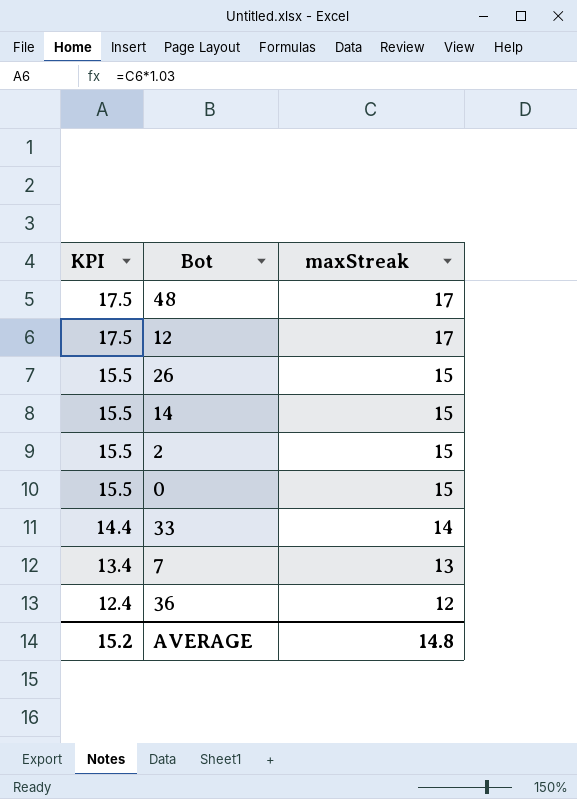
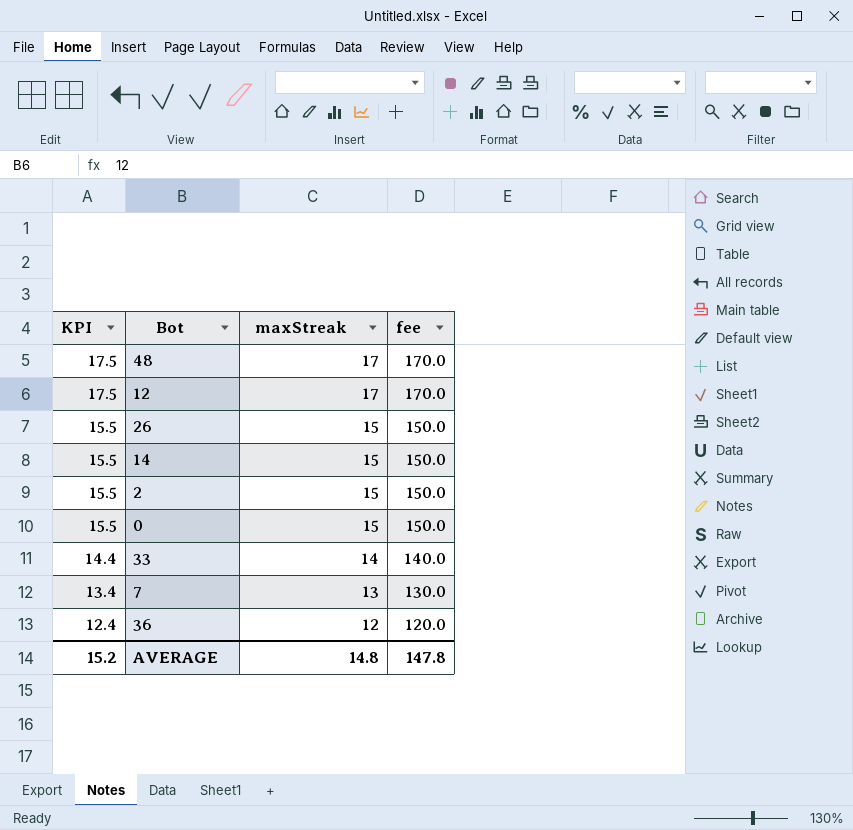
column fee | formula: none -> [maxStreak] * 10

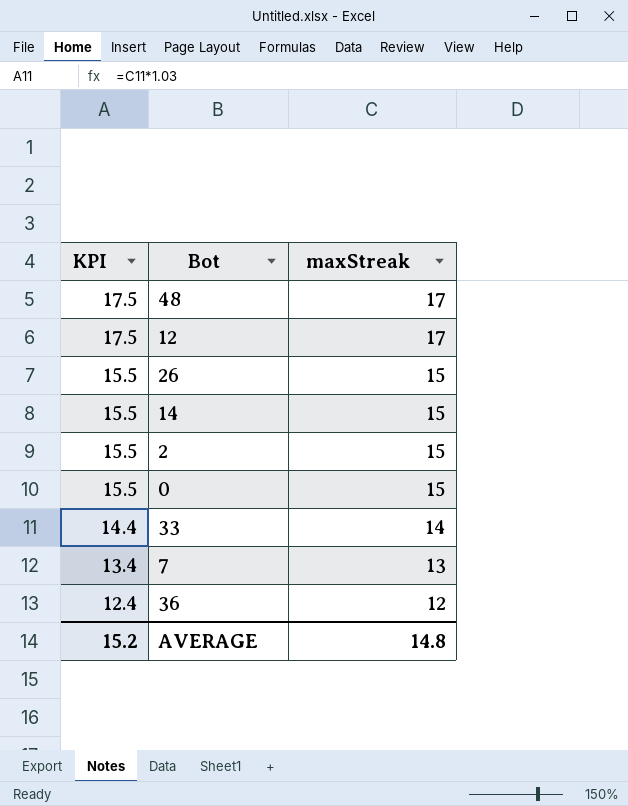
column fee | formula: [maxStreak] * 10 -> none

